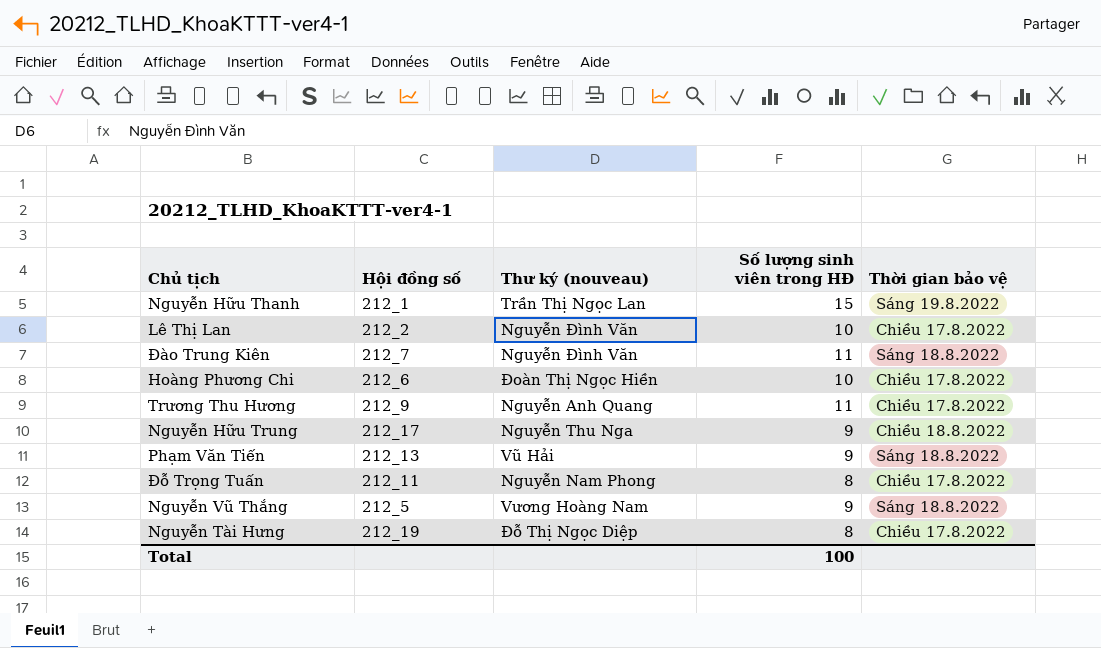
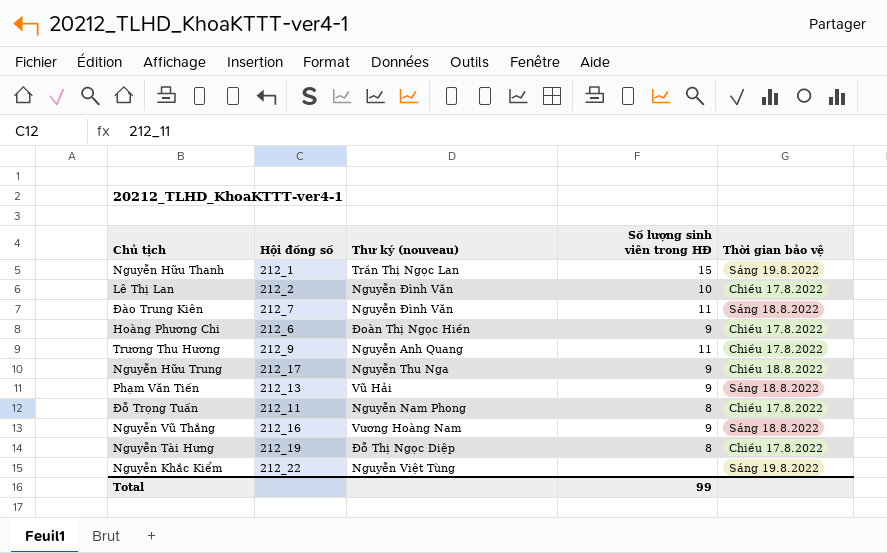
Hoàng Phương Chi | Số lượng sinh viên trong HĐ: 10 -> 9
Nguyễn Vũ Thắng | Hội đồng số: 212_5 -> 212_16
row Nguyễn Khắc Kiểm: none -> 212_22 | Nguyễn Việt Tùng | none | Sáng 19.8.2022
Total | Số lượng sinh viên trong HĐ: 100 -> 99

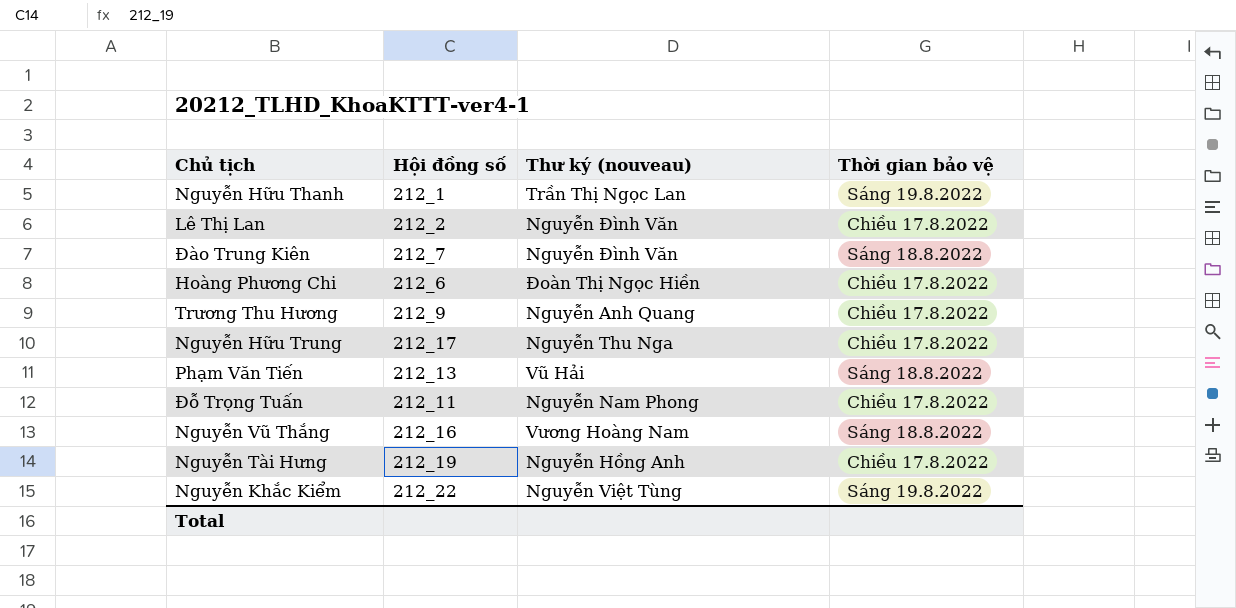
column Số lượng sinh viên trong HĐ | position: 4 -> none
Nguyễn Hữu Trung | Thời gian bảo vệ: Chiều 18.8.2022 -> Chiều 17.8.2022
Nguyễn Tài Hưng | Thư ký (nouveau): Đỗ Thị Ngọc Diệp -> Nguyễn Hồng Anh

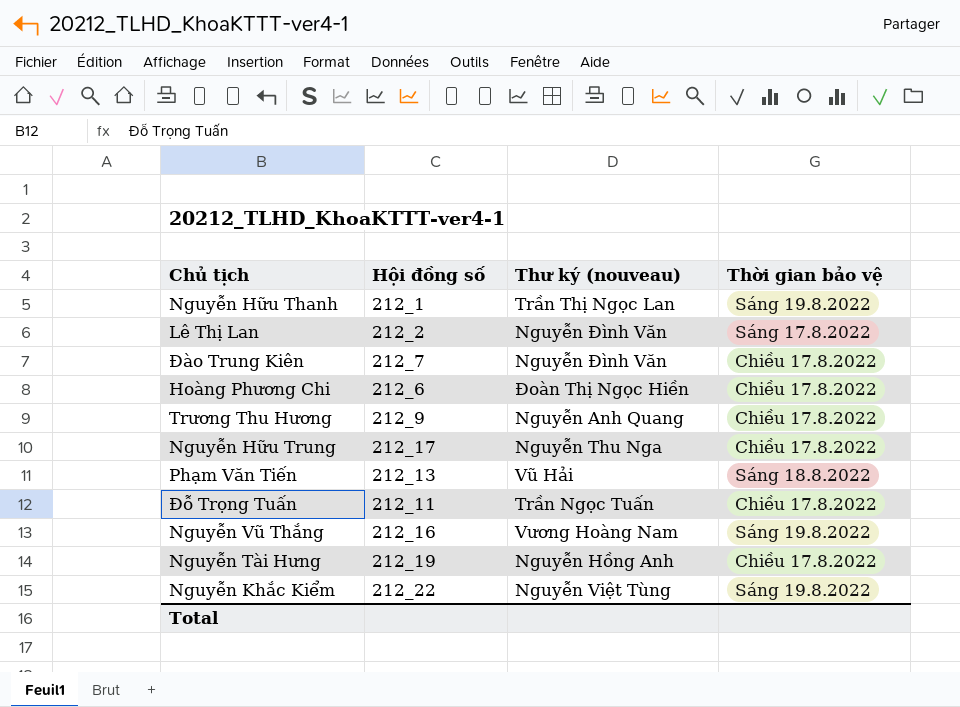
Lê Thị Lan | Thời gian bảo vệ: Chiều 17.8.2022 -> Sáng 17.8.2022
Đào Trung Kiên | Thời gian bảo vệ: Sáng 18.8.2022 -> Chiều 17.8.2022
Đỗ Trọng Tuấn | Thư ký (nouveau): Nguyễn Nam Phong -> Trần Ngọc Tuấn
Nguyễn Vũ Thắng | Thời gian bảo vệ: Sáng 18.8.2022 -> Sáng 19.8.2022

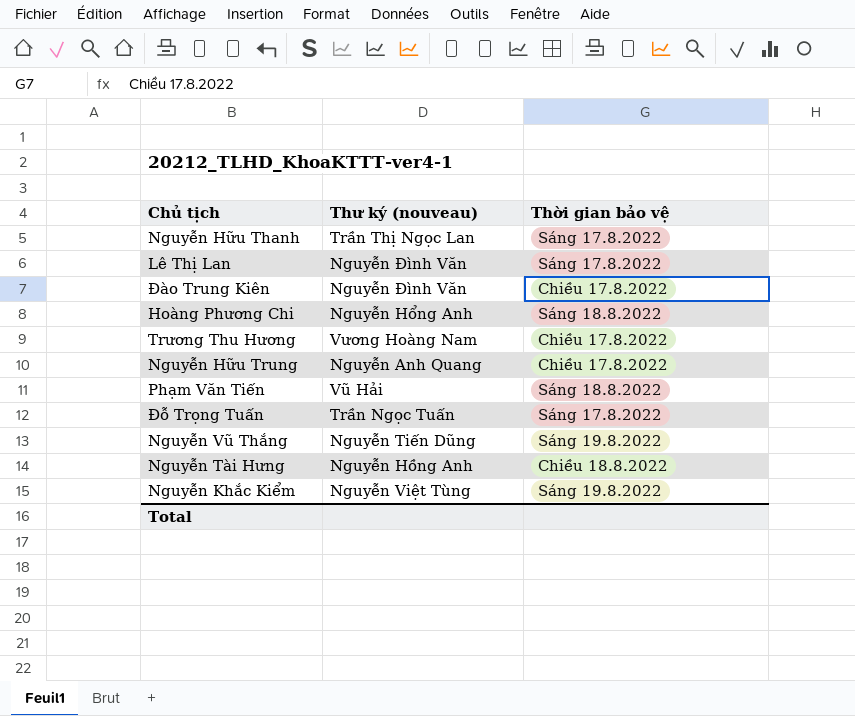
column Hội đồng số | position: 2 -> none
Nguyễn Hữu Thanh | Thời gian bảo vệ: Sáng 19.8.2022 -> Sáng 17.8.2022
Hoàng Phương Chi | Thư ký (nouveau): Đoàn Thị Ngọc Hiền -> Nguyễn Hổng Anh
Hoàng Phương Chi | Thời gian bảo vệ: Chiều 17.8.2022 -> Sáng 18.8.2022
Trương Thu Hương | Thư ký (nouveau): Nguyễn Anh Quang -> Vương Hoàng Nam
Nguyễn Hữu Trung | Thư ký (nouveau): Nguyễn Thu Nga -> Nguyễn Anh Quang
Đỗ Trọng Tuấn | Thời gian bảo vệ: Chiều 17.8.2022 -> Sáng 17.8.2022
Nguyễn Vũ Thắng | Thư ký (nouveau): Vương Hoàng Nam -> Nguyễn Tiến Dũng
Nguyễn Tài Hưng | Thời gian bảo vệ: Chiều 17.8.2022 -> Chiều 18.8.2022

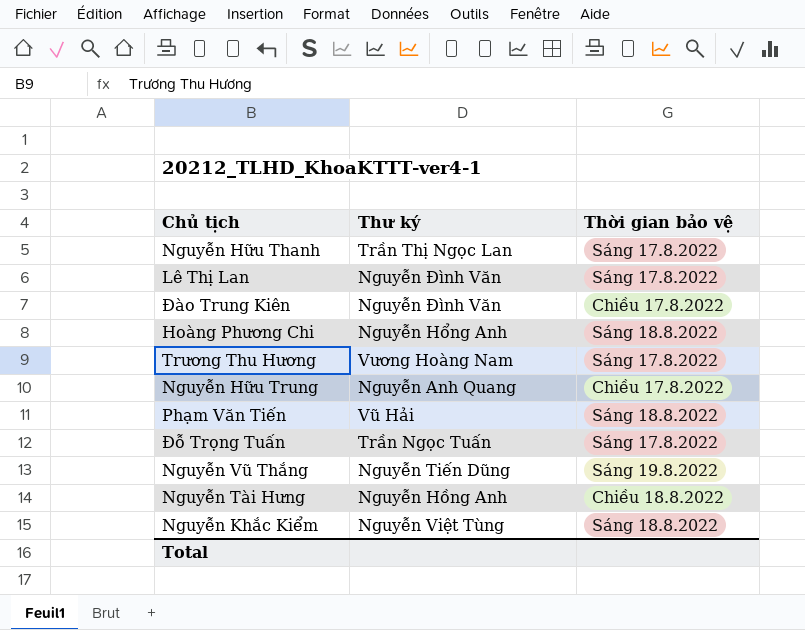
column name: Thư ký (nouveau) -> Thư ký
Trương Thu Hương | Thời gian bảo vệ: Chiều 17.8.2022 -> Sáng 17.8.2022
Nguyễn Khắc Kiểm | Thời gian bảo vệ: Sáng 19.8.2022 -> Sáng 18.8.2022

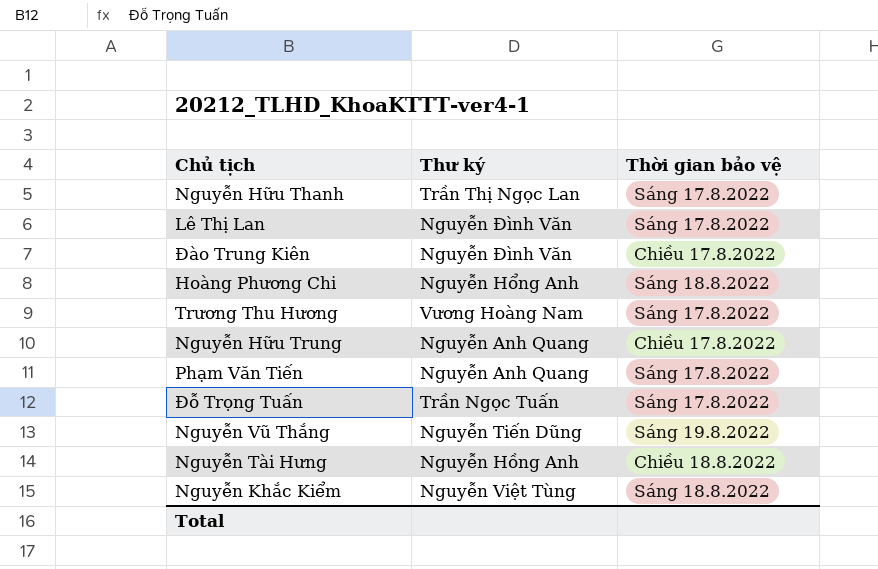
Phạm Văn Tiến | Thư ký: Vũ Hải -> Nguyễn Anh Quang
Phạm Văn Tiến | Thời gian bảo vệ: Sáng 18.8.2022 -> Sáng 17.8.2022

